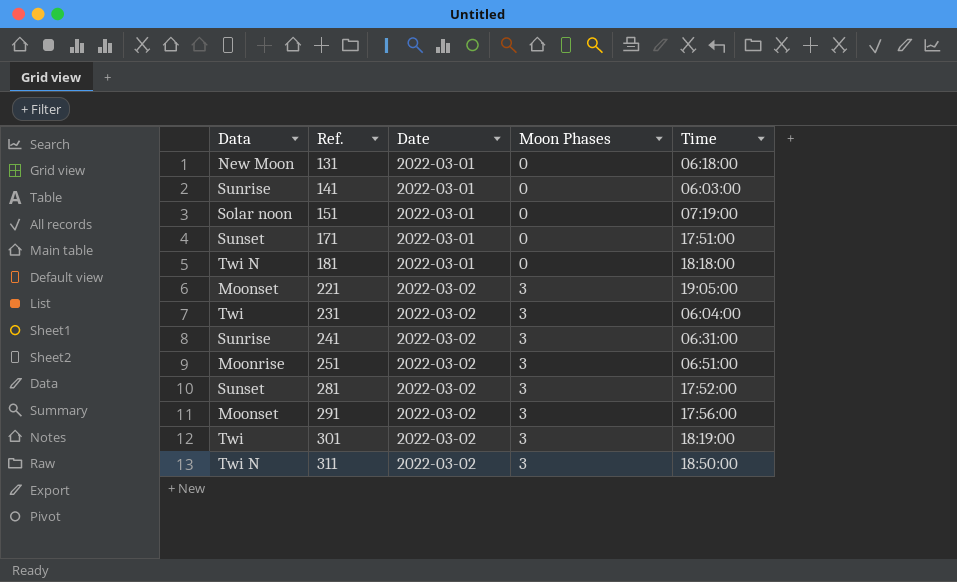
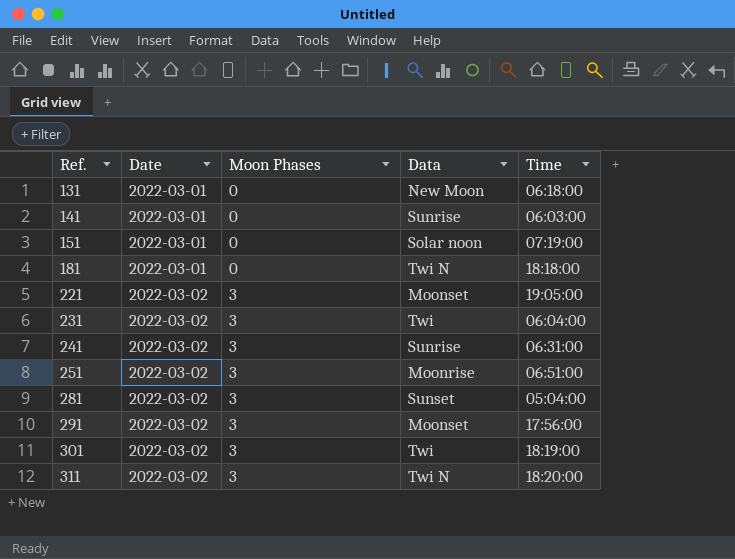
column Data | position: 1 -> 4
row 171: Sunset | 2022-03-01 | 0 | 17:51:00 -> none
281 | Time: 17:52:00 -> 05:04:00
311 | Time: 18:50:00 -> 18:20:00

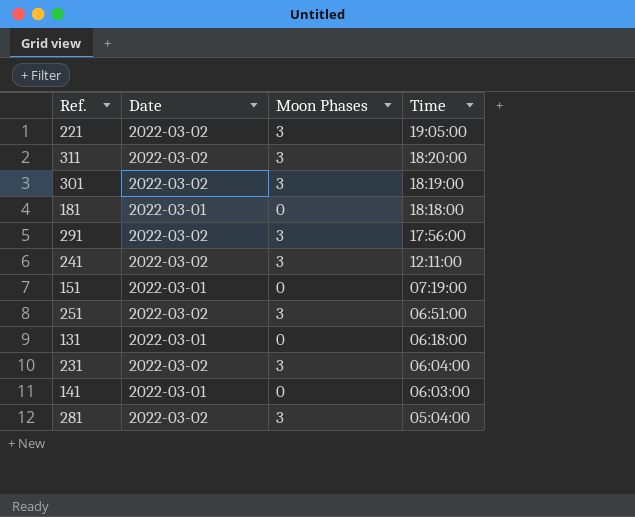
row order: Ref. ascending -> Time descending
column Data | position: 4 -> none
241 | Time: 06:31:00 -> 12:11:00

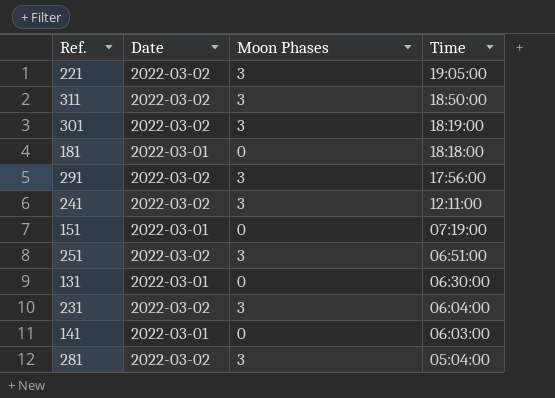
311 | Time: 18:20:00 -> 18:50:00
131 | Time: 06:18:00 -> 06:30:00

